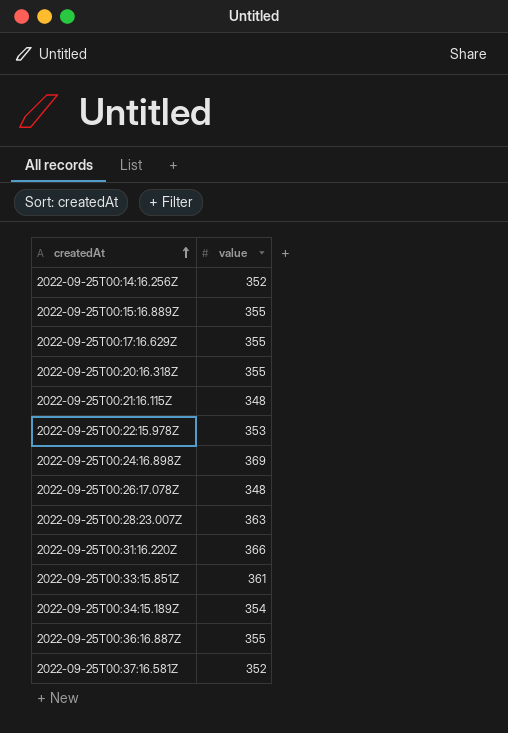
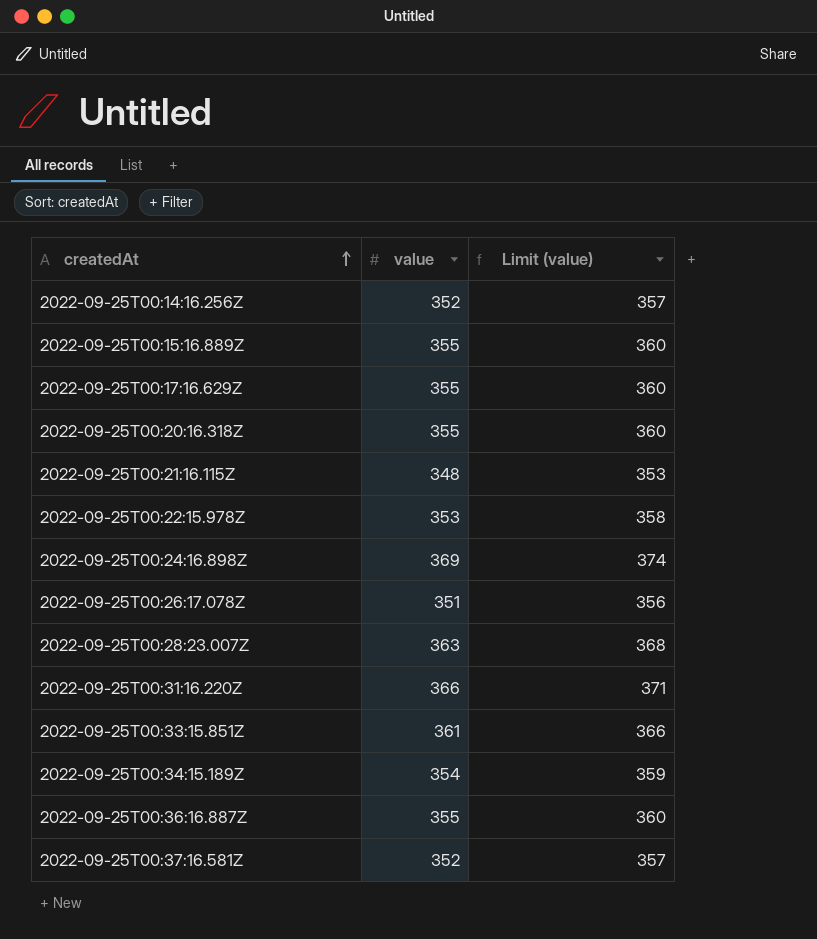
column Limit (value) | formula: none -> [value] + 5
2022-09-25T00:26:17.078Z | value: 348 -> 351

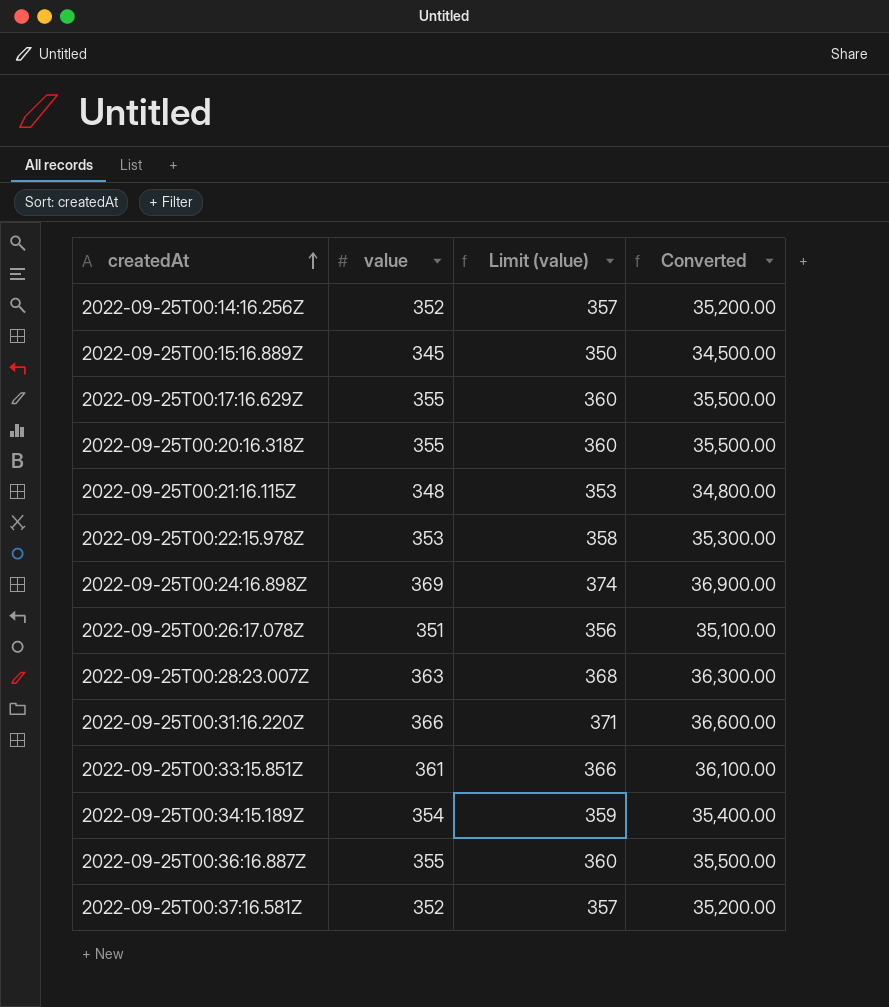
column Converted | formula: none -> [value] * 100
2022-09-25T00:15:16.889Z | value: 355 -> 345
2022-09-25T00:15:16.889Z | Limit (value): 360 -> 350

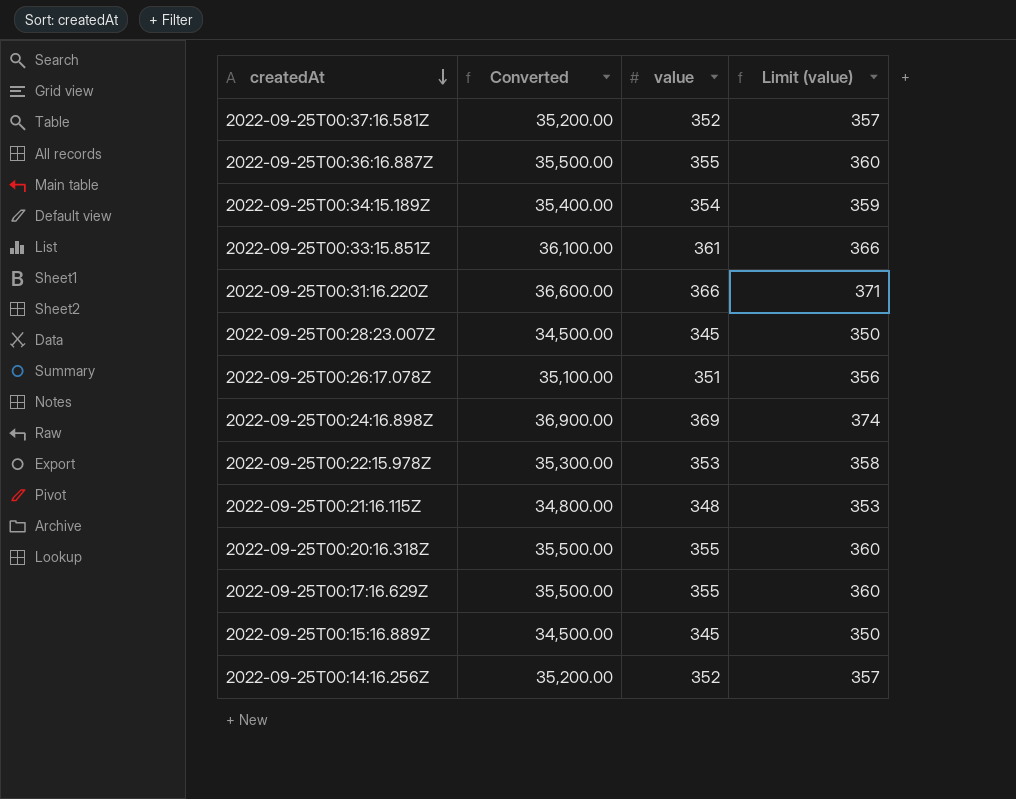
row order: createdAt ascending -> createdAt descending
column Converted | position: 4 -> 2
2022-09-25T00:28:23.007Z | Converted: 36,300.00 -> 34,500.00
2022-09-25T00:28:23.007Z | value: 363 -> 345
2022-09-25T00:28:23.007Z | Limit (value): 368 -> 350

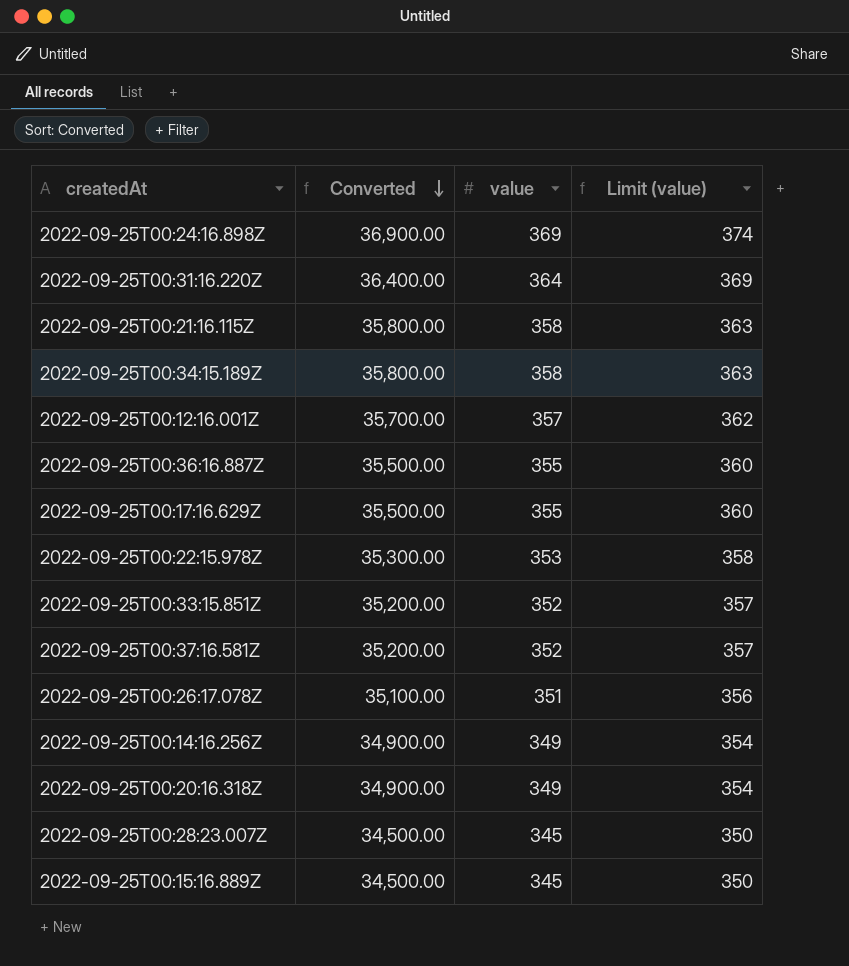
row order: createdAt descending -> Converted descending
2022-09-25T00:31:16.220Z | Converted: 36,600.00 -> 36,400.00
2022-09-25T00:31:16.220Z | value: 366 -> 364
2022-09-25T00:31:16.220Z | Limit (value): 371 -> 369
2022-09-25T00:21:16.115Z | Converted: 34,800.00 -> 35,800.00
2022-09-25T00:21:16.115Z | value: 348 -> 358
2022-09-25T00:21:16.115Z | Limit (value): 353 -> 363
2022-09-25T00:34:15.189Z | Converted: 35,400.00 -> 35,800.00
2022-09-25T00:34:15.189Z | value: 354 -> 358
2022-09-25T00:34:15.189Z | Limit (value): 359 -> 363
row 2022-09-25T00:12:16.001Z: none -> 35,700.00 | 357 | 362
2022-09-25T00:33:15.851Z | Converted: 36,100.00 -> 35,200.00
2022-09-25T00:33:15.851Z | value: 361 -> 352
2022-09-25T00:33:15.851Z | Limit (value): 366 -> 357
2022-09-25T00:14:16.256Z | Converted: 35,200.00 -> 34,900.00
2022-09-25T00:14:16.256Z | value: 352 -> 349
2022-09-25T00:14:16.256Z | Limit (value): 357 -> 354
2022-09-25T00:20:16.318Z | Converted: 35,500.00 -> 34,900.00
2022-09-25T00:20:16.318Z | value: 355 -> 349
2022-09-25T00:20:16.318Z | Limit (value): 360 -> 354

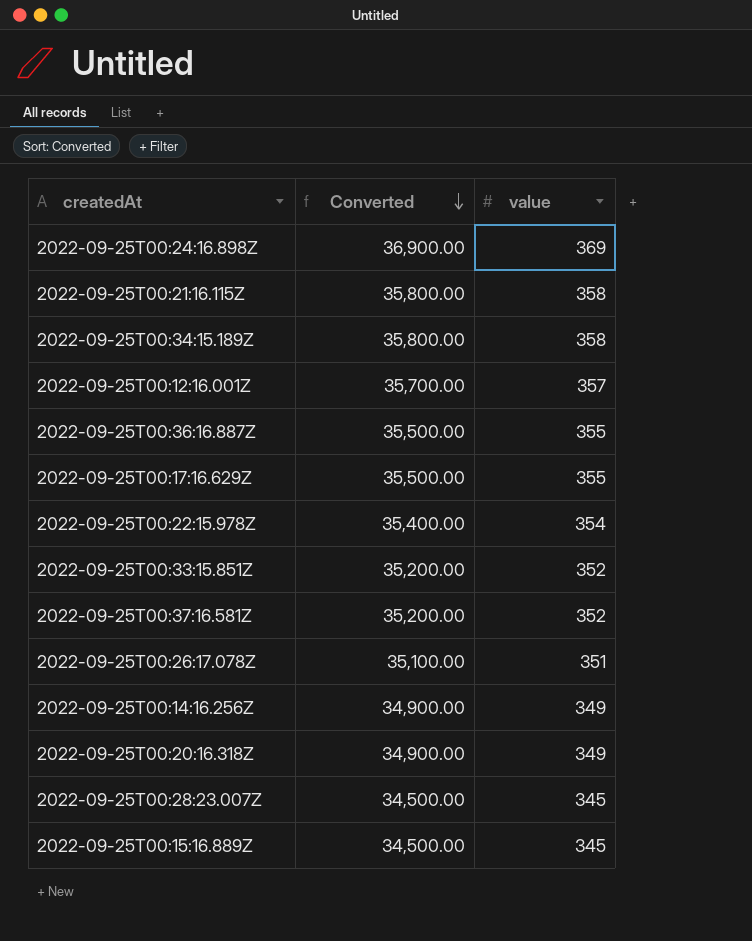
column Limit (value) | formula: [value] + 5 -> none
row 2022-09-25T00:31:16.220Z: 36,400.00 | 364 | 369 -> none
2022-09-25T00:22:15.978Z | Converted: 35,300.00 -> 35,400.00
2022-09-25T00:22:15.978Z | value: 353 -> 354

